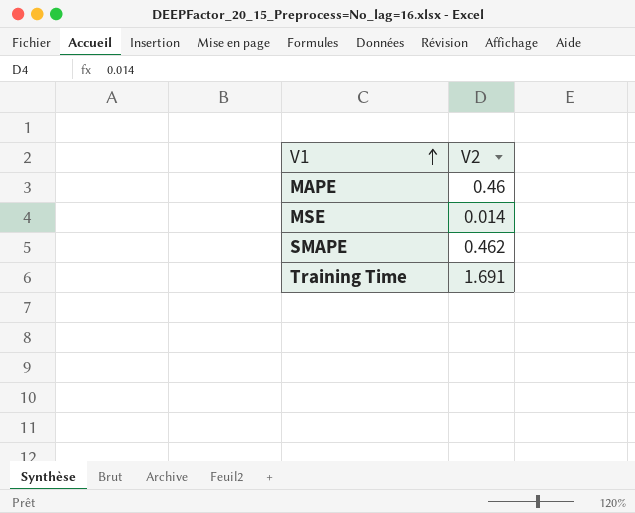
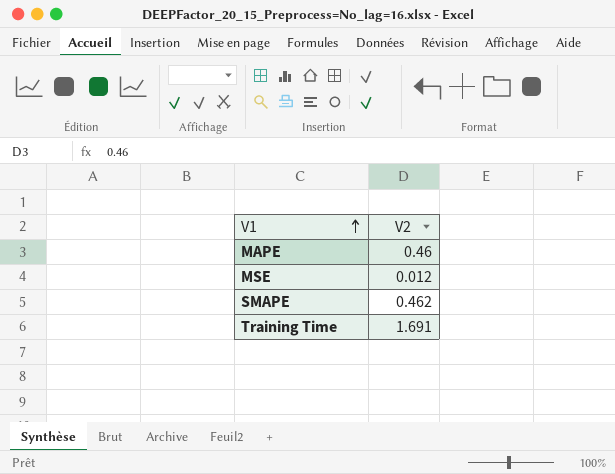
MSE | V2: 0.014 -> 0.012

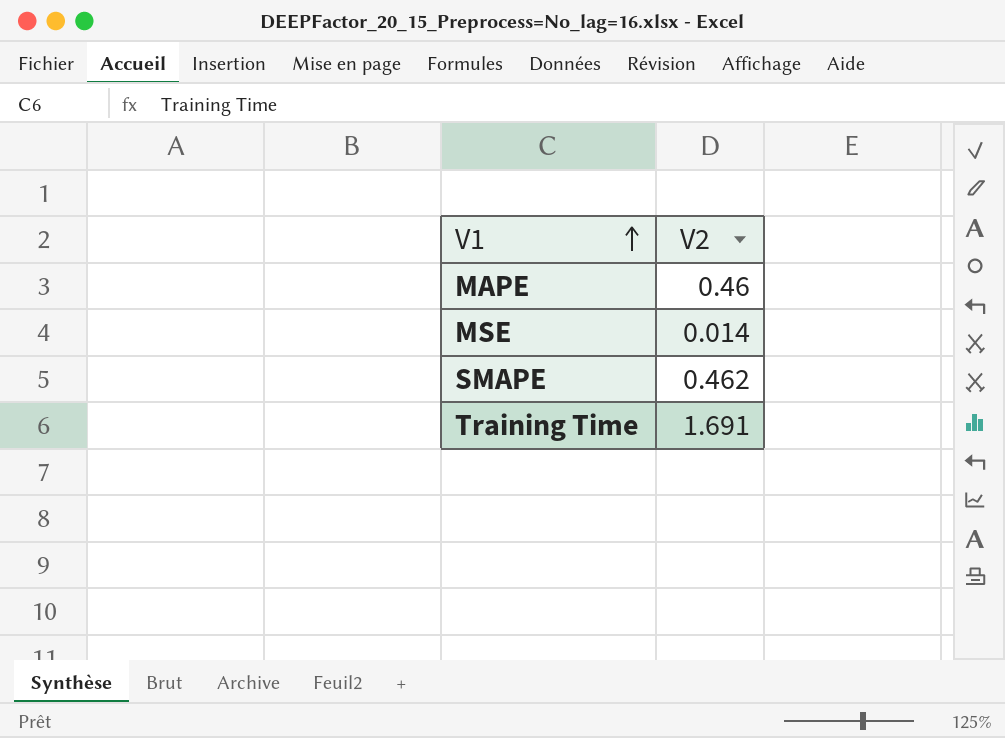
MSE | V2: 0.012 -> 0.014

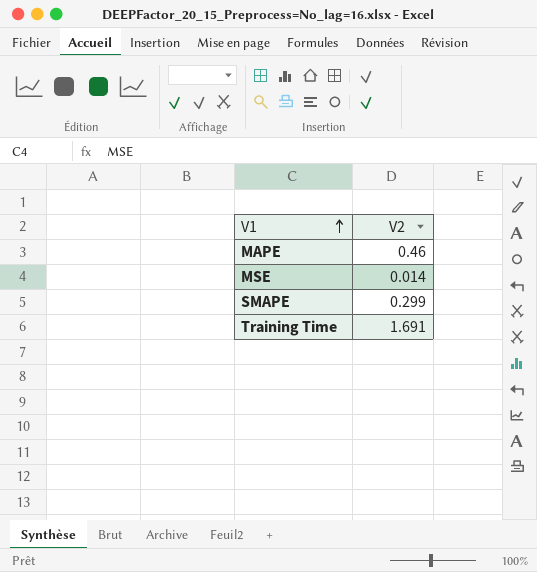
SMAPE | V2: 0.462 -> 0.299

